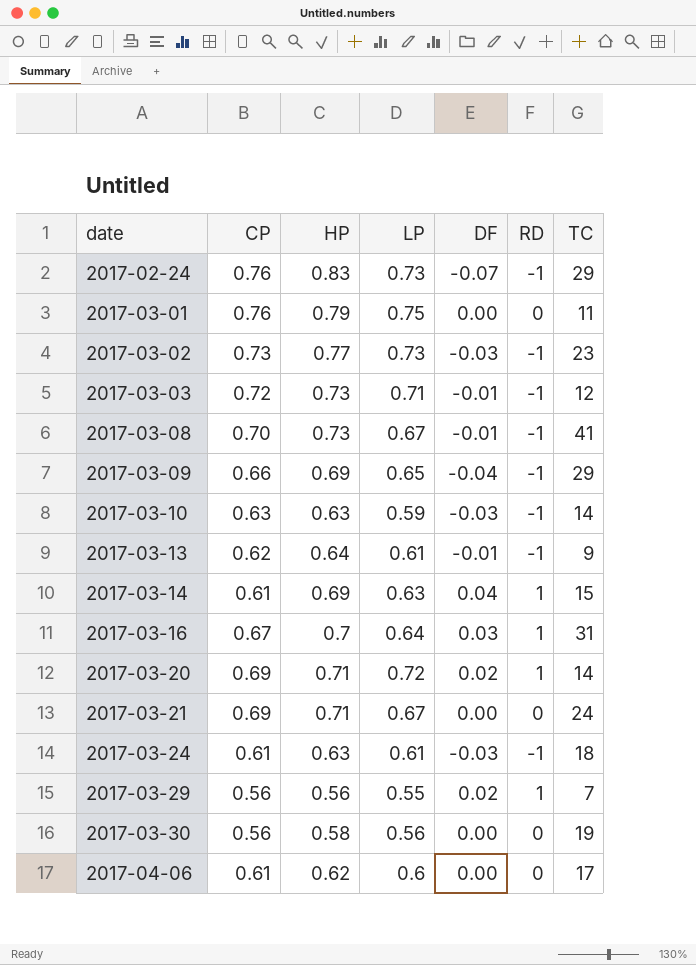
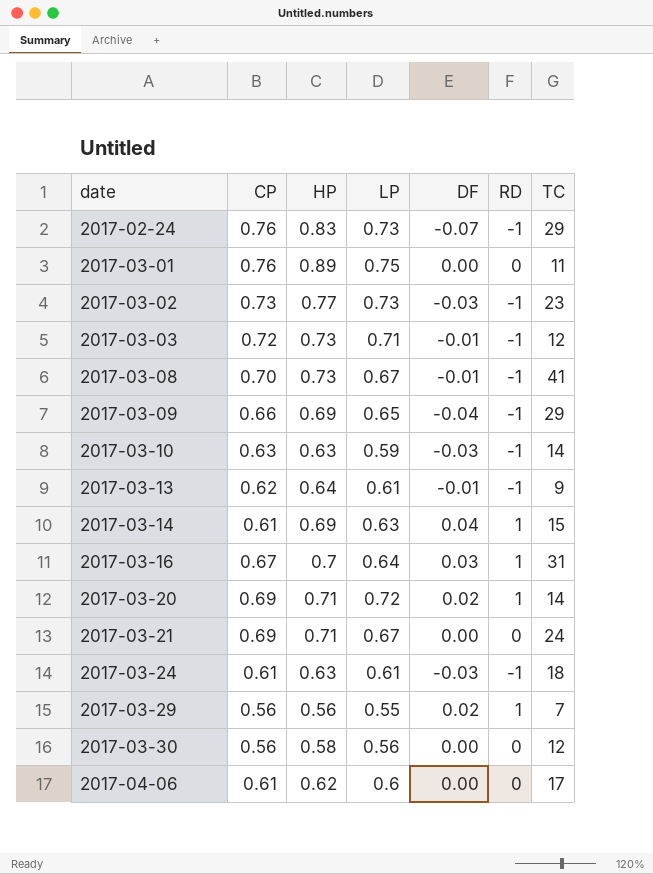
2017-03-01 | HP: 0.79 -> 0.89
2017-03-30 | TC: 19 -> 12

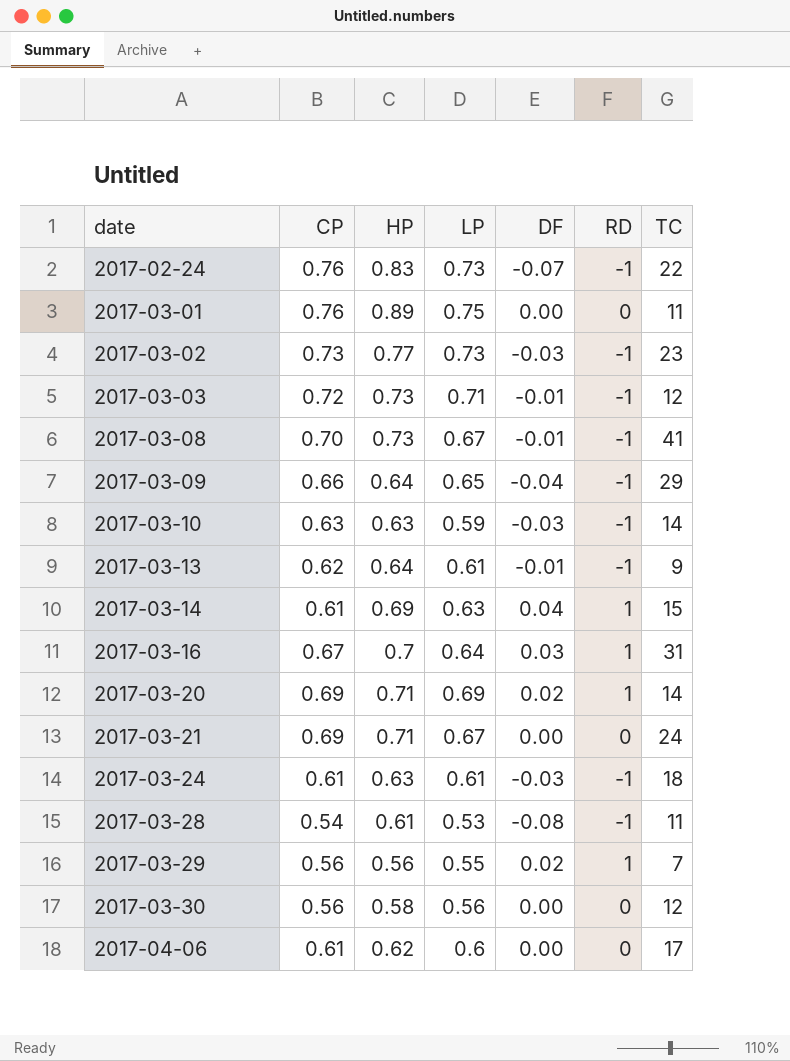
2017-02-24 | TC: 29 -> 22
2017-03-09 | HP: 0.69 -> 0.64
2017-03-20 | LP: 0.72 -> 0.69
row 2017-03-28: none -> 0.54 | 0.61 | 0.53 | -0.08 | -1 | 11

